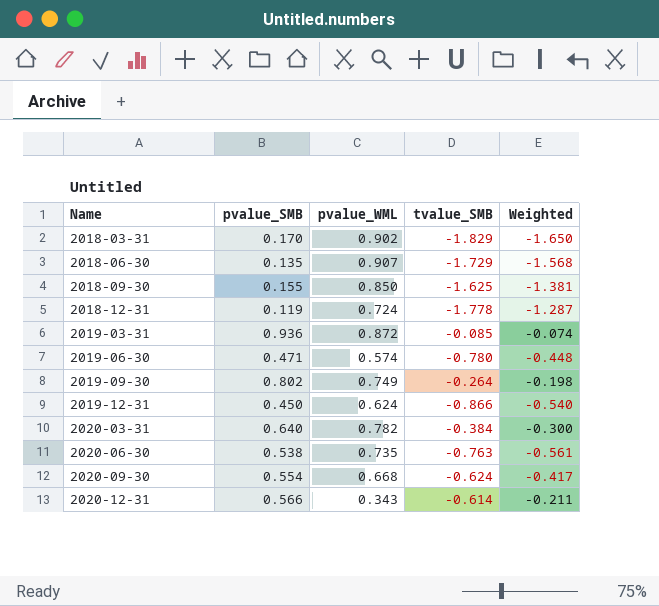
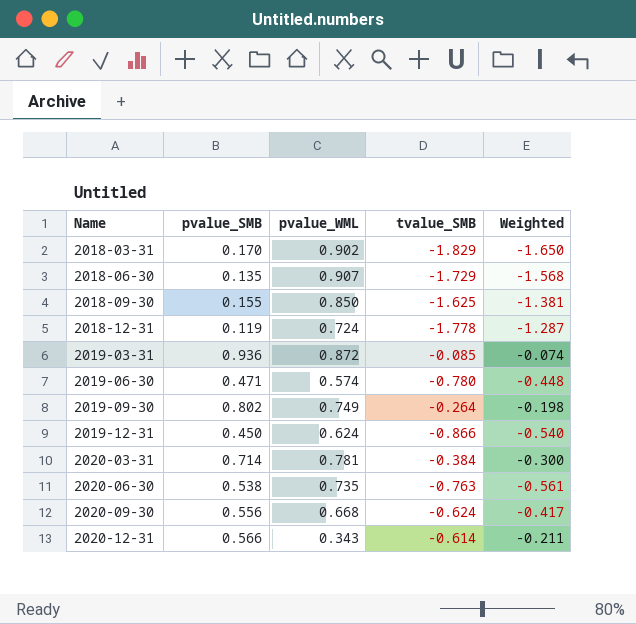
2020-03-31 | pvalue_SMB: 0.640 -> 0.714
2020-03-31 | pvalue_WML: 0.782 -> 0.781
2020-09-30 | pvalue_SMB: 0.554 -> 0.556

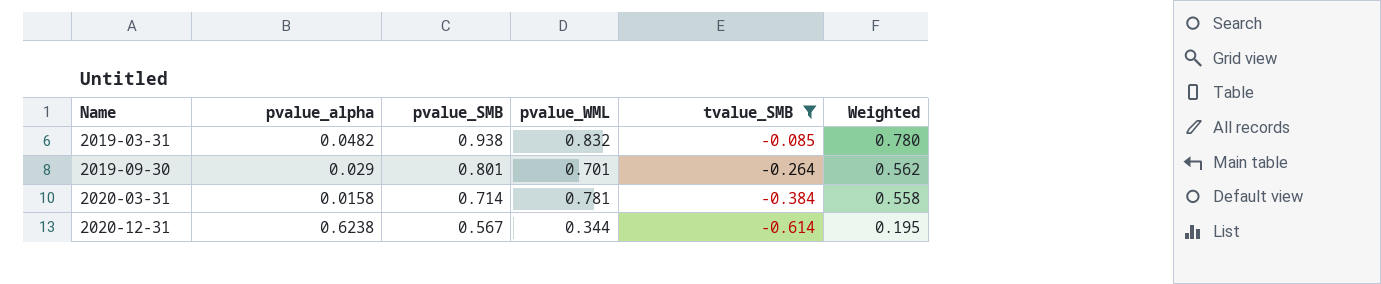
filter: none -> tvalue_SMB >= -0.614
column pvalue_alpha | position: none -> 2
column Weighted | formula: [pvalue_WML] * [tvalue_SMB] -> [pvalue_SMB] * [pvalue_WML]
2019-03-31 | pvalue_SMB: 0.936 -> 0.938
2019-03-31 | pvalue_WML: 0.872 -> 0.832
2019-09-30 | pvalue_SMB: 0.802 -> 0.801
2019-09-30 | pvalue_WML: 0.749 -> 0.701
2020-12-31 | pvalue_SMB: 0.566 -> 0.567
2020-12-31 | pvalue_WML: 0.343 -> 0.344

